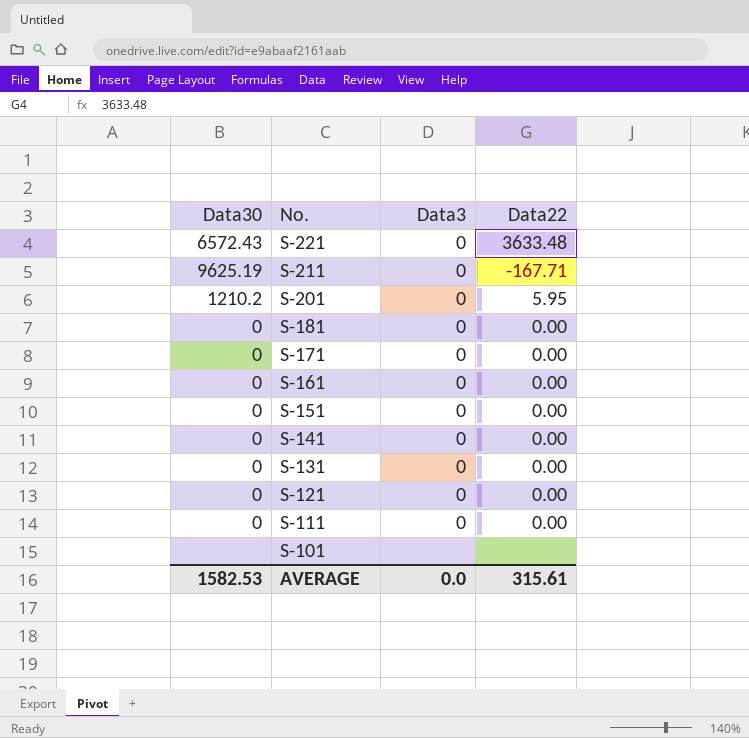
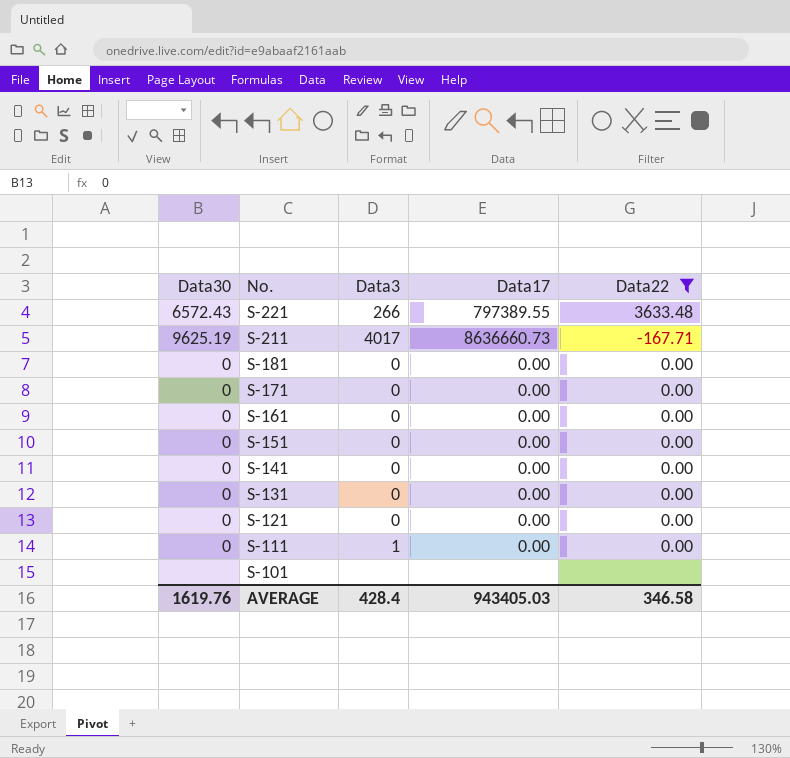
filter: none -> Data22 != 5.95
column Data17 | position: none -> 4
S-221 | Data3: 0 -> 266
S-211 | Data3: 0 -> 4017
S-111 | Data3: 0 -> 1
AVERAGE | Data30: 1582.53 -> 1619.76
AVERAGE | Data3: 0.0 -> 428.4
AVERAGE | Data22: 315.61 -> 346.58

